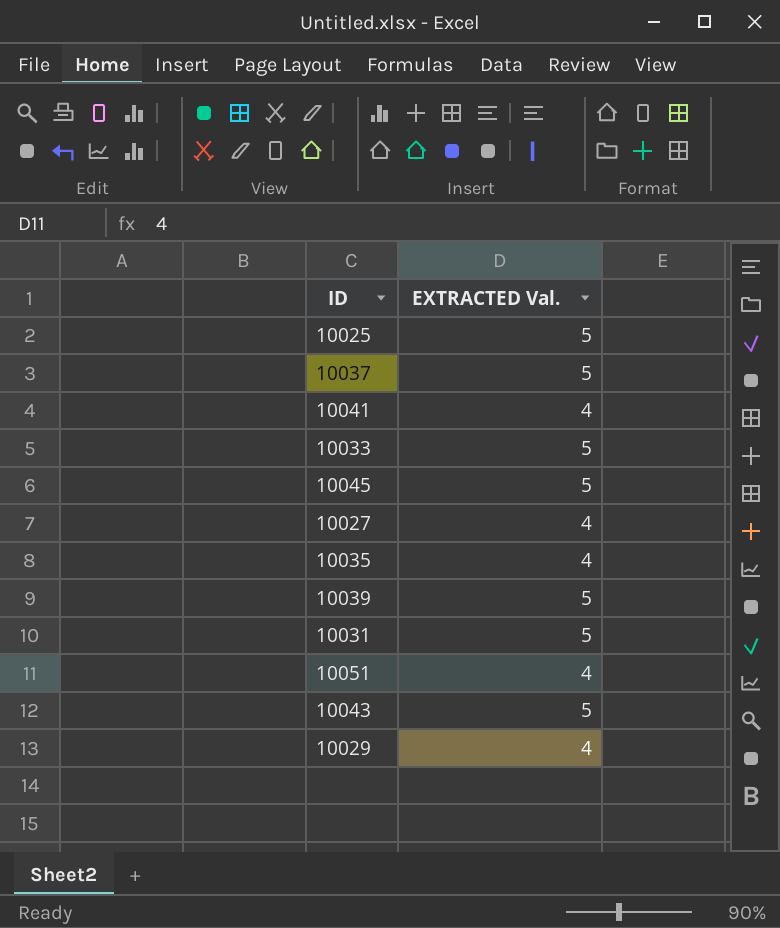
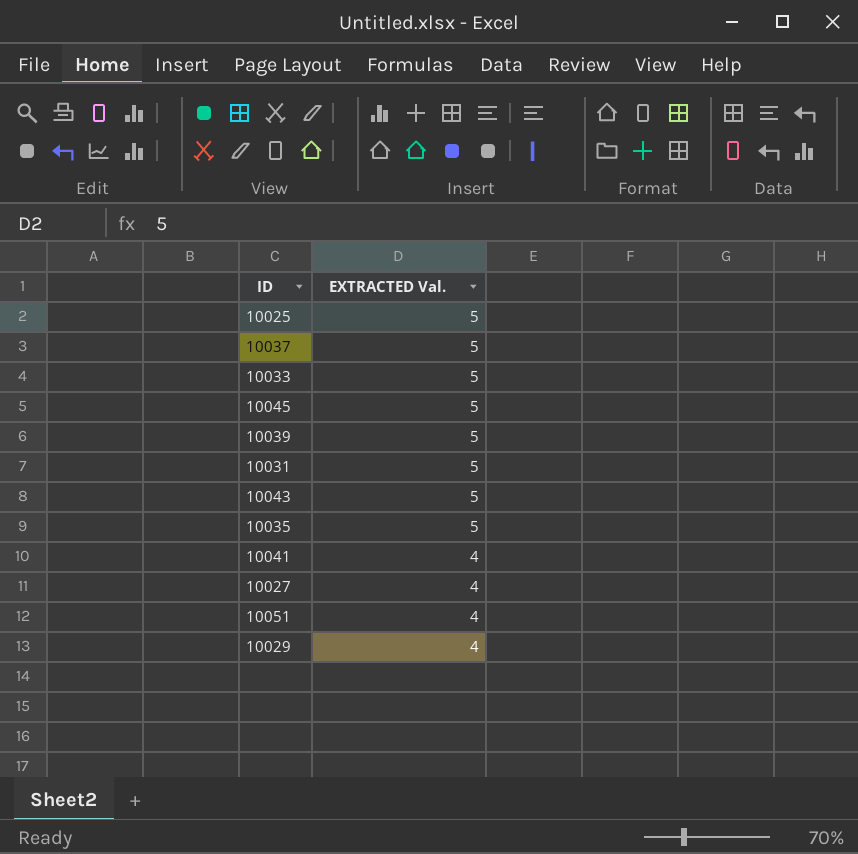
row order: none -> EXTRACTED Val. descending
10035 | EXTRACTED Val.: 4 -> 5

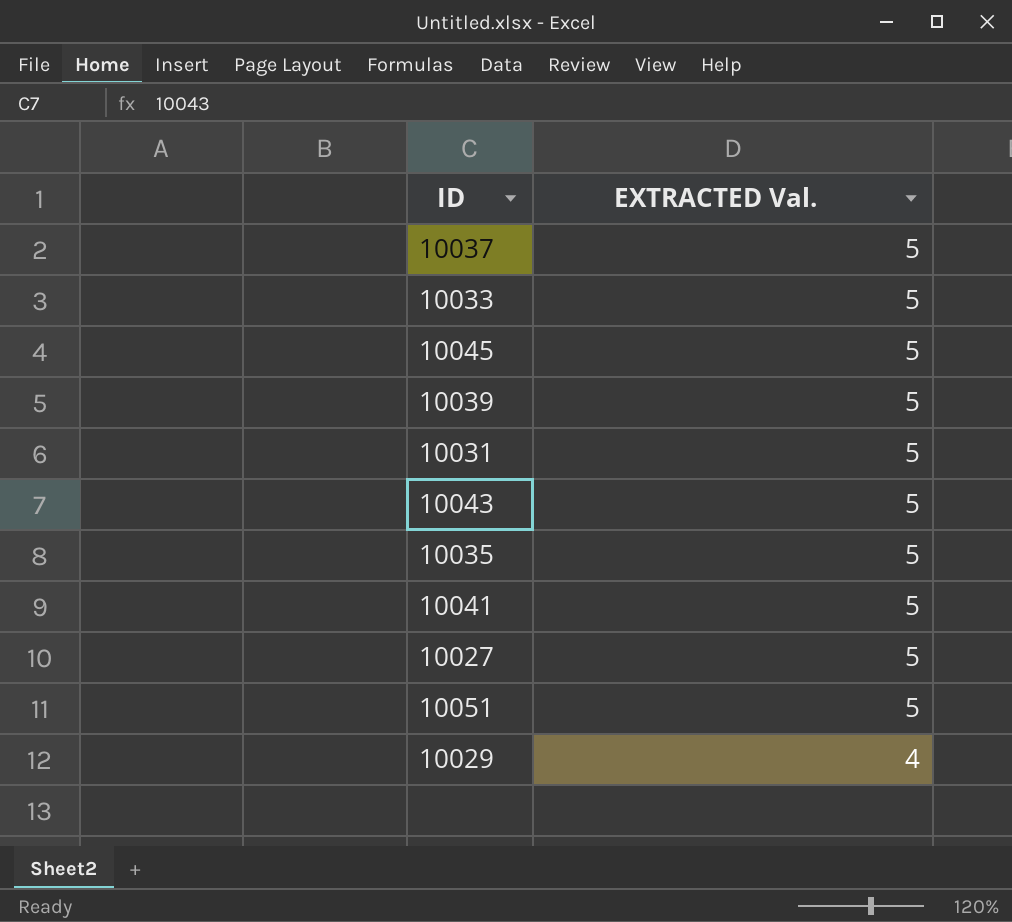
row 10025: 5 -> none
10041 | EXTRACTED Val.: 4 -> 5
10027 | EXTRACTED Val.: 4 -> 5
10051 | EXTRACTED Val.: 4 -> 5

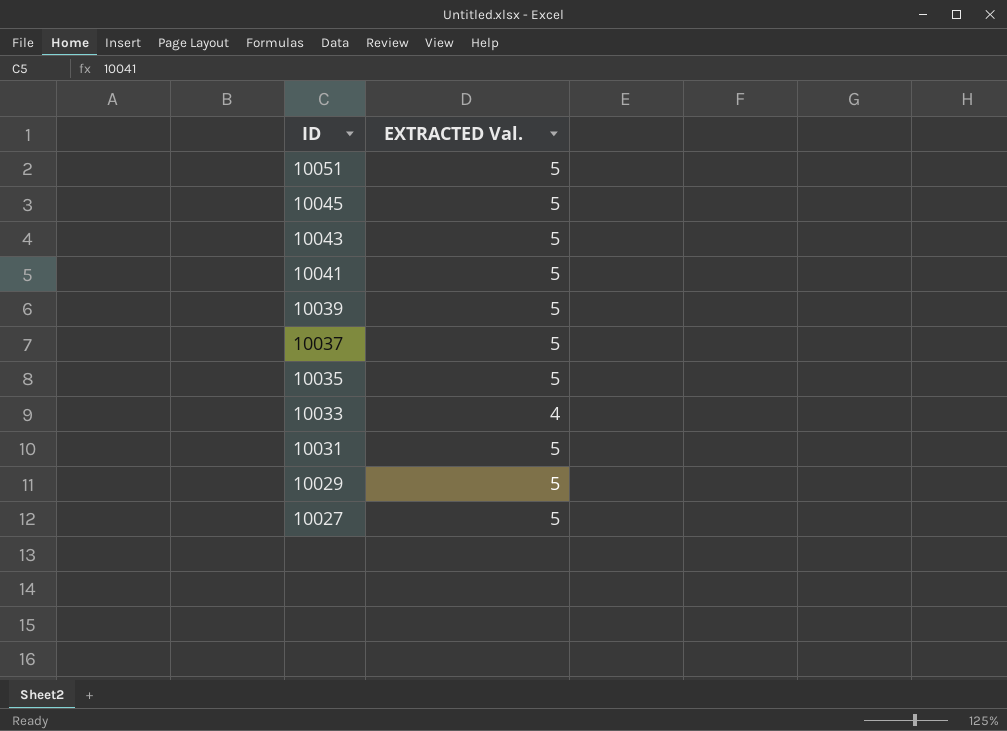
row order: EXTRACTED Val. descending -> ID descending
10033 | EXTRACTED Val.: 5 -> 4
10029 | EXTRACTED Val.: 4 -> 5

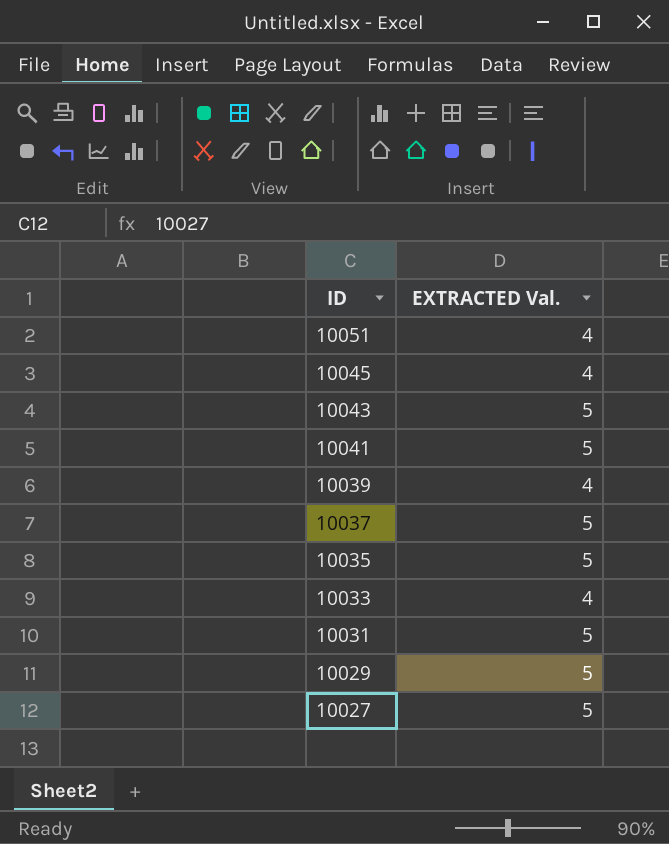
10051 | EXTRACTED Val.: 5 -> 4
10045 | EXTRACTED Val.: 5 -> 4
10039 | EXTRACTED Val.: 5 -> 4

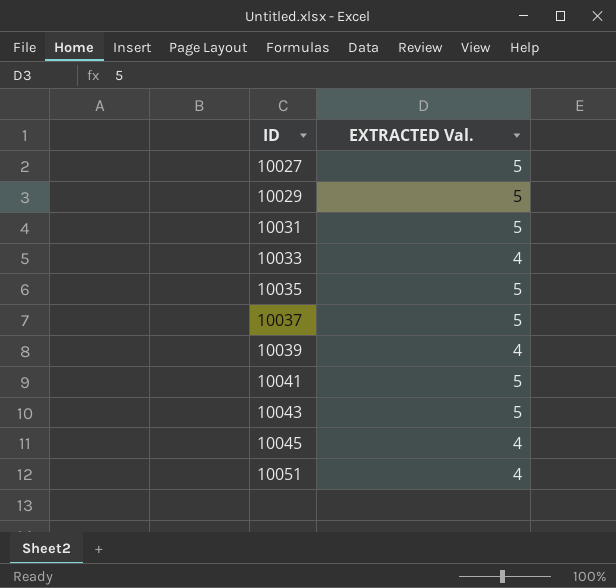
row order: ID descending -> ID ascending

